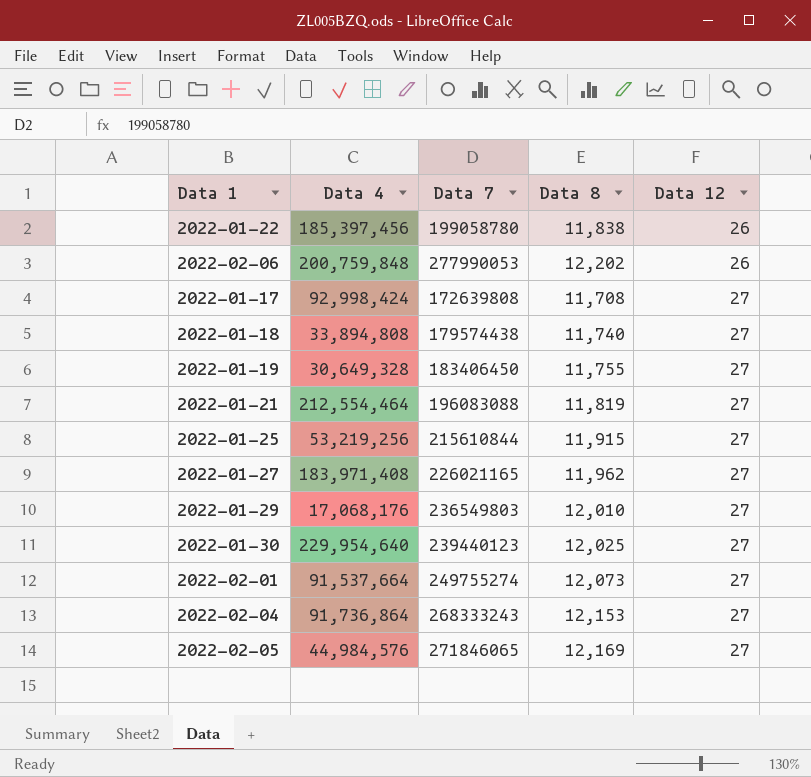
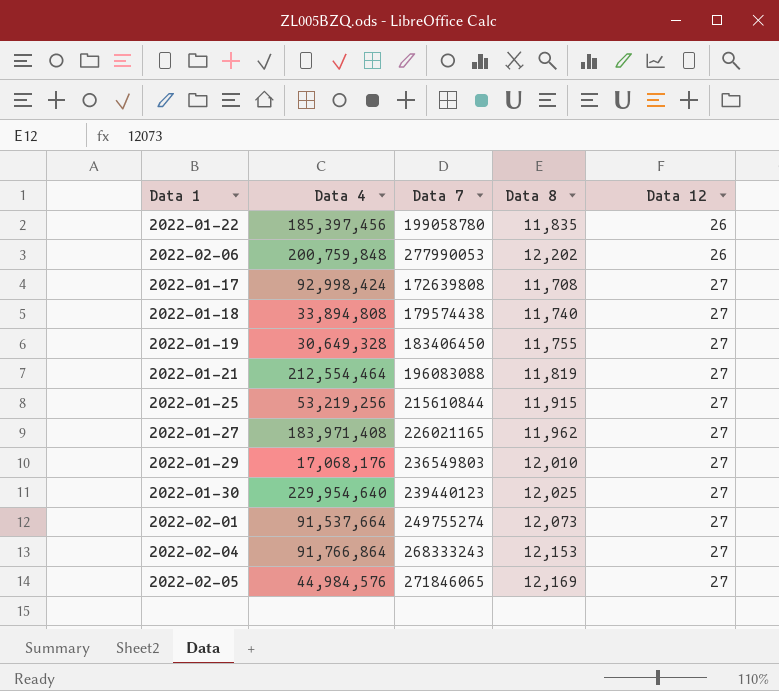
2022-01-22 | Data 8: 11,838 -> 11,835
2022-02-04 | Data 4: 91,736,864 -> 91,766,864

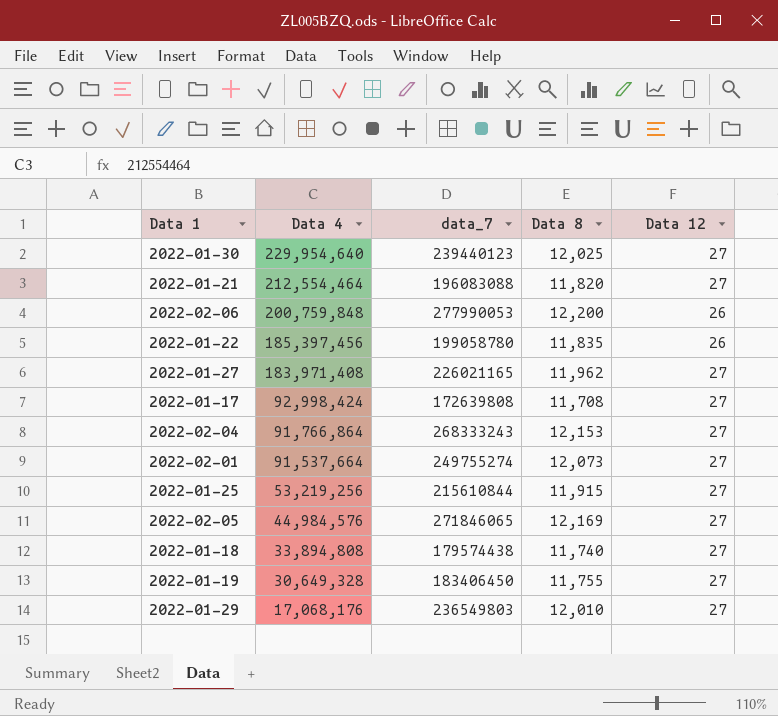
row order: Data 12 ascending -> Data 4 descending
column name: Data 7 -> data_7
2022-01-21 | Data 8: 11,819 -> 11,820
2022-02-06 | Data 8: 12,202 -> 12,200

